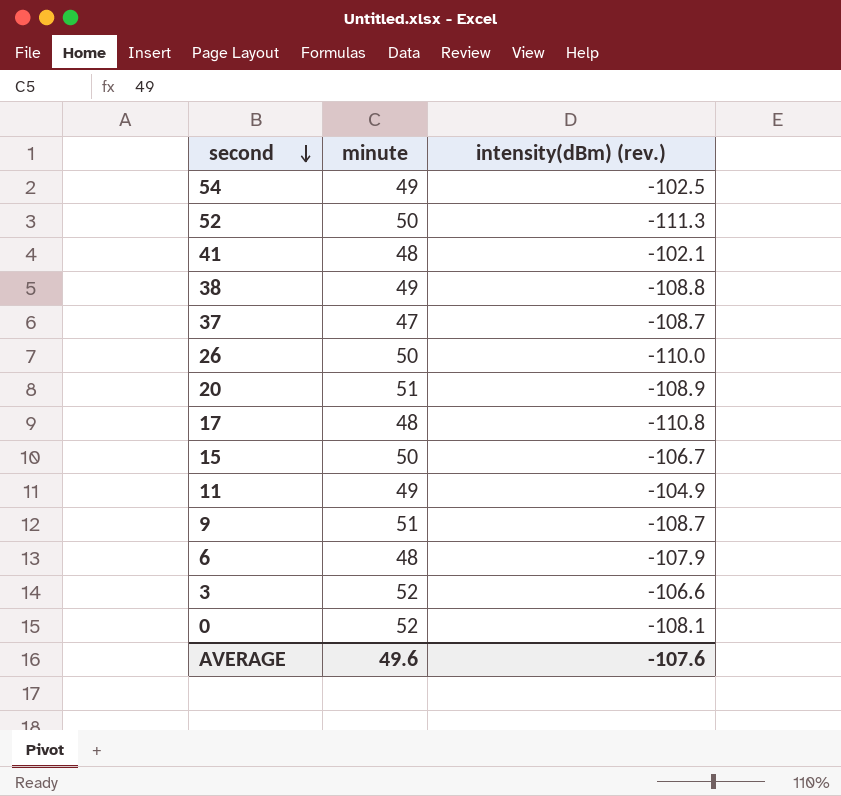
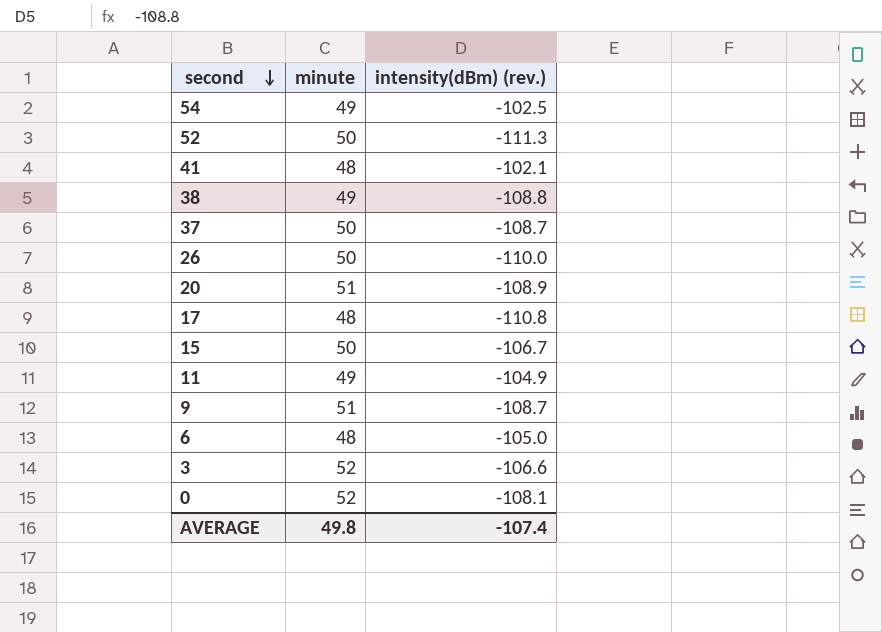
37 | minute: 47 -> 50
6 | intensity(dBm) (rev.): -107.9 -> -105.0
AVERAGE | minute: 49.6 -> 49.8
AVERAGE | intensity(dBm) (rev.): -107.6 -> -107.4

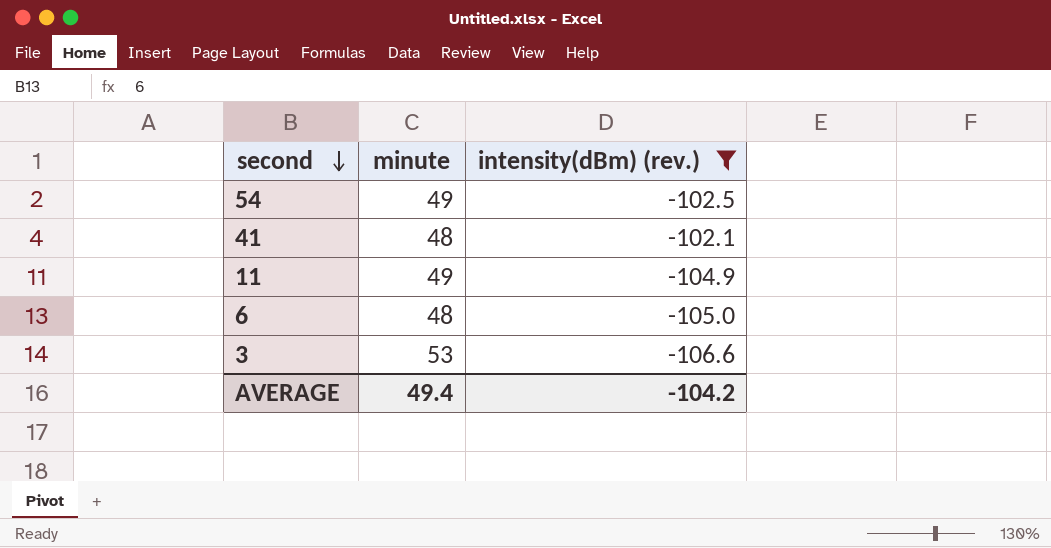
filter: none -> intensity(dBm) (rev.) >= -106.6
3 | minute: 52 -> 53
AVERAGE | minute: 49.8 -> 49.4
AVERAGE | intensity(dBm) (rev.): -107.4 -> -104.2

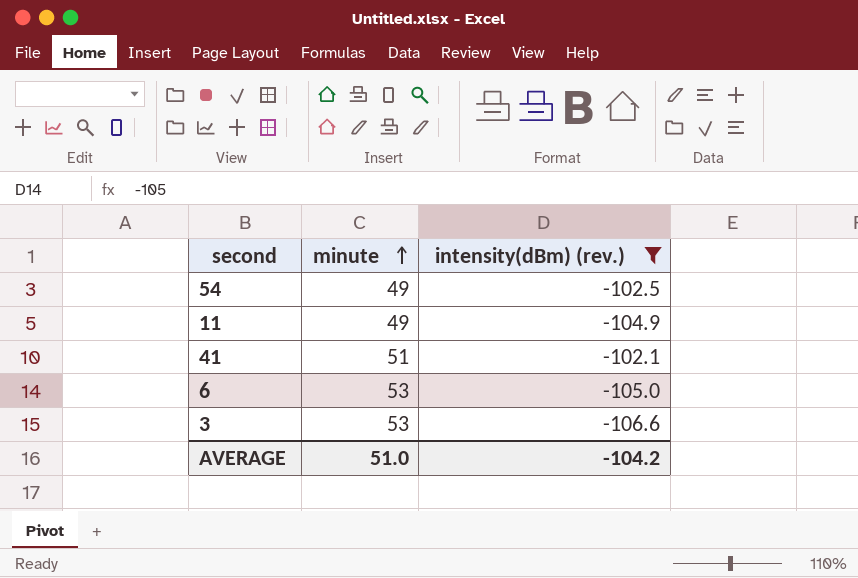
row order: second descending -> minute ascending
41 | minute: 48 -> 51
6 | minute: 48 -> 53
AVERAGE | minute: 49.4 -> 51.0

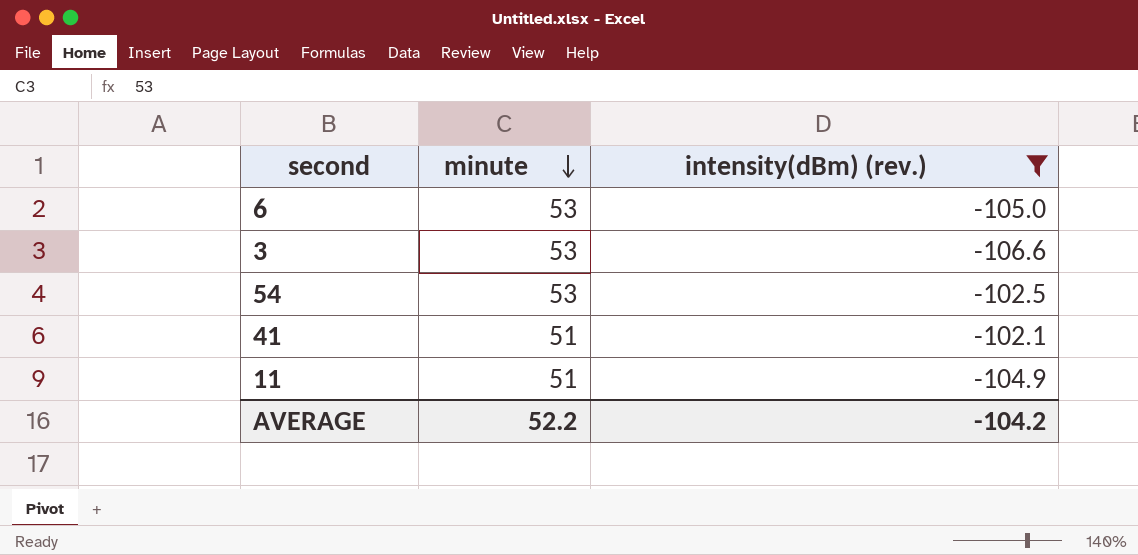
row order: minute ascending -> minute descending
54 | minute: 49 -> 53
11 | minute: 49 -> 51
AVERAGE | minute: 51.0 -> 52.2

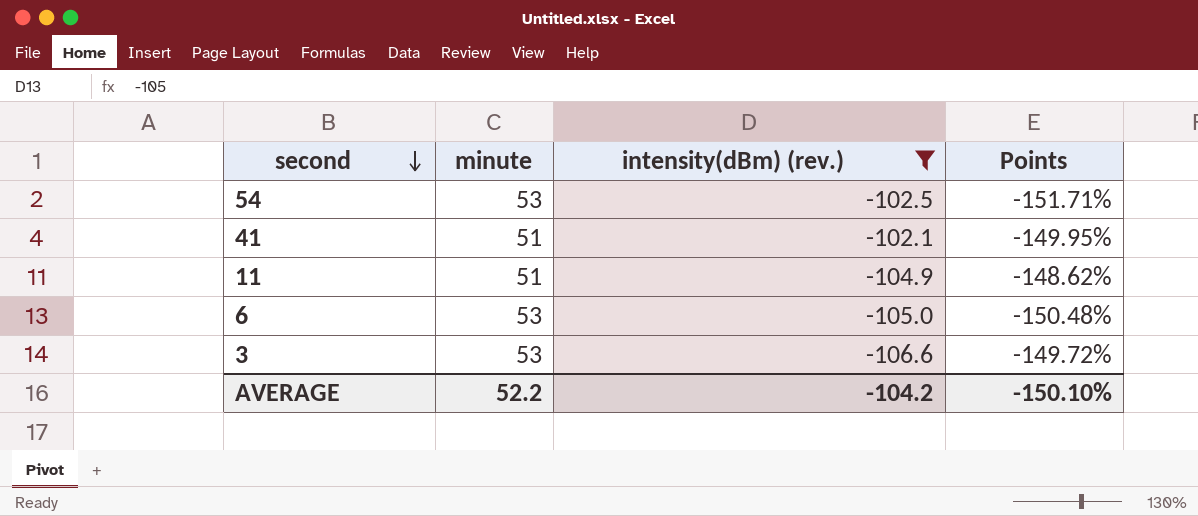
row order: minute descending -> second descending
column Points | formula: none -> ([minute] - [intensity(dBm) (rev.)]) / [intensity(dBm) (rev.)]

